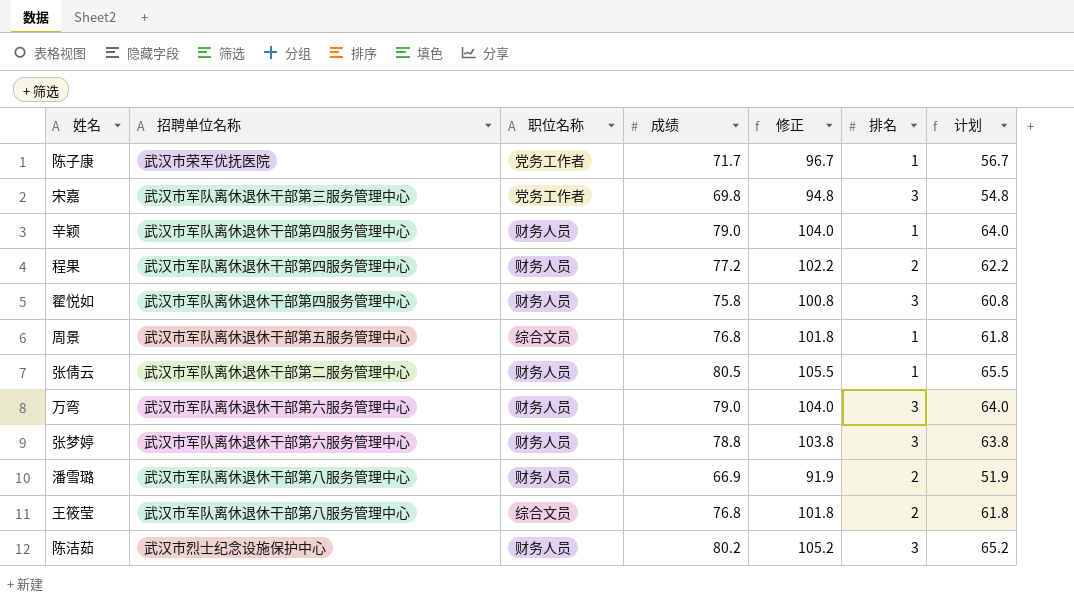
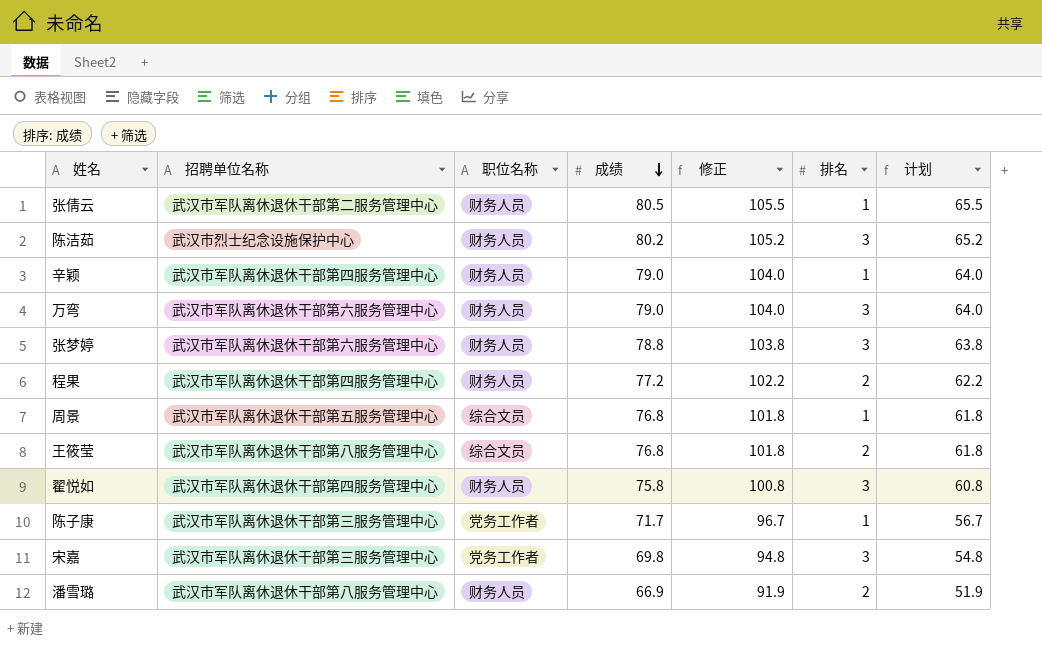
row order: none -> 成绩 descending
陈子康 | 招聘单位名称: 武汉市荣军优抚医院 -> 武汉市军队离休退休干部第三服务管理中心

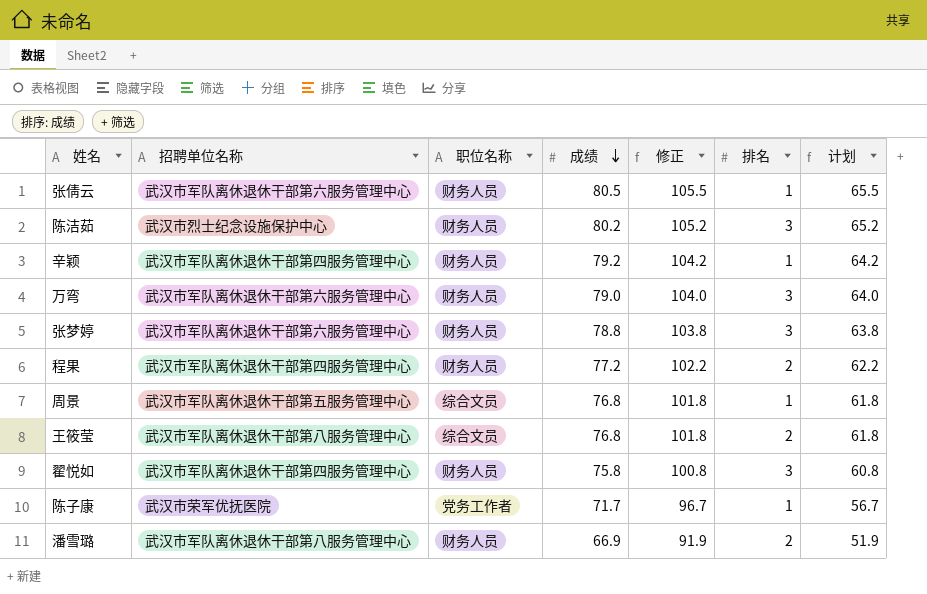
row 宋嘉: 武汉市军队离休退休干部第三服务管理中心 | 党务工作者 | 69.8 | 94.8 | 3 | 54.8 -> none
张倩云 | 招聘单位名称: 武汉市军队离休退休干部第二服务管理中心 -> 武汉市军队离休退休干部第六服务管理中心
辛颖 | 成绩: 79.0 -> 79.2
辛颖 | 修正: 104.0 -> 104.2
辛颖 | 计划: 64.0 -> 64.2
陈子康 | 招聘单位名称: 武汉市军队离休退休干部第三服务管理中心 -> 武汉市荣军优抚医院

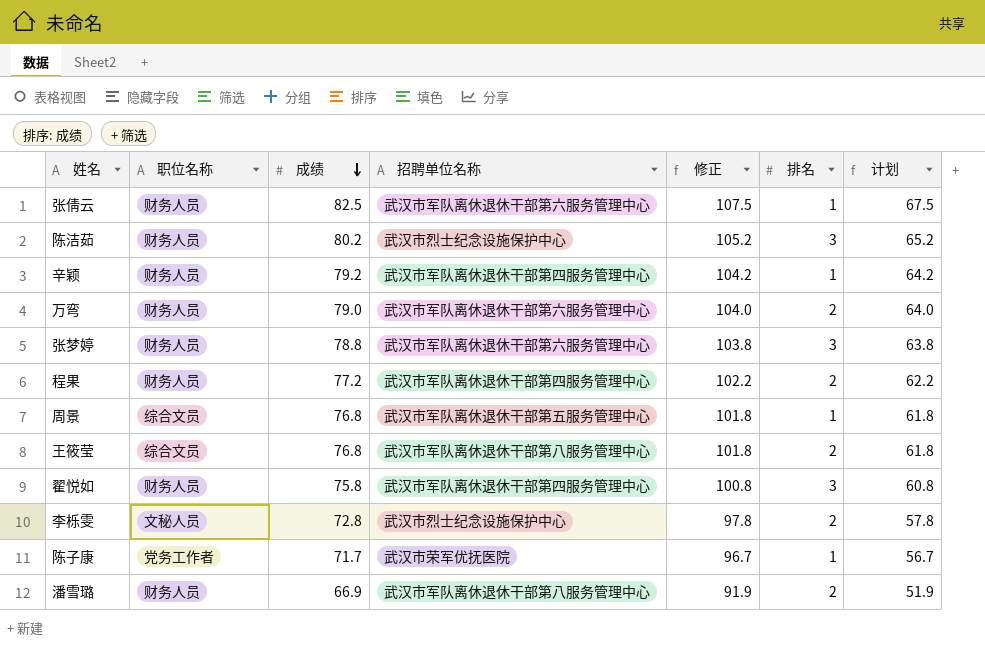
column 招聘单位名称 | position: 2 -> 4
张倩云 | 成绩: 80.5 -> 82.5
张倩云 | 修正: 105.5 -> 107.5
张倩云 | 计划: 65.5 -> 67.5
万弯 | 排名: 3 -> 2
row 李栎雯: none -> 文秘人员 | 72.8 | 武汉市烈士纪念设施保护中心 | 97.8 | 2 | 57.8

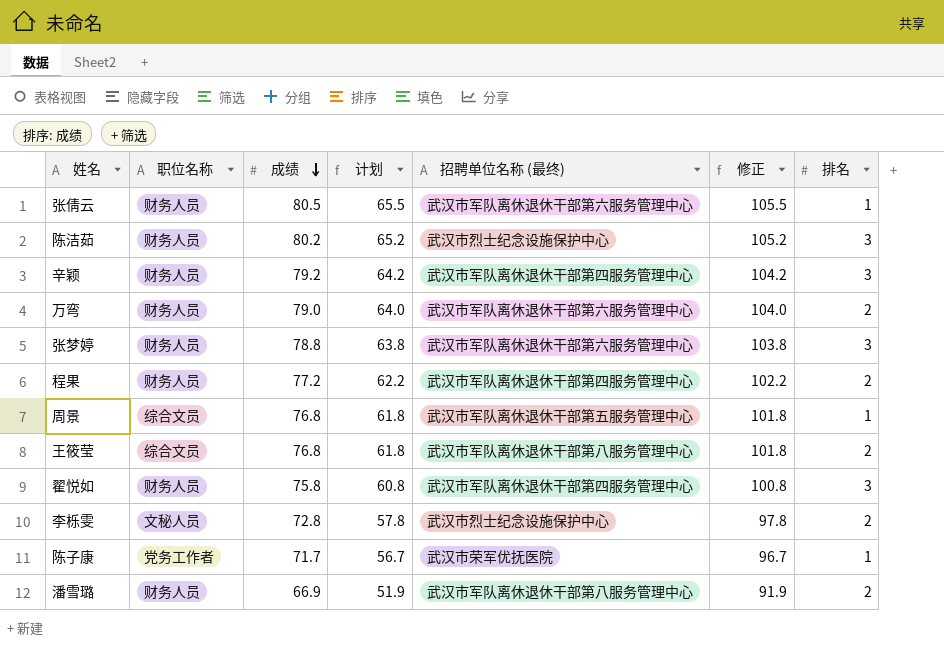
column 计划 | position: 7 -> 4
column name: 招聘单位名称 -> 招聘单位名称 (最终)
张倩云 | 成绩: 82.5 -> 80.5
张倩云 | 计划: 67.5 -> 65.5
张倩云 | 修正: 107.5 -> 105.5
辛颖 | 排名: 1 -> 3

